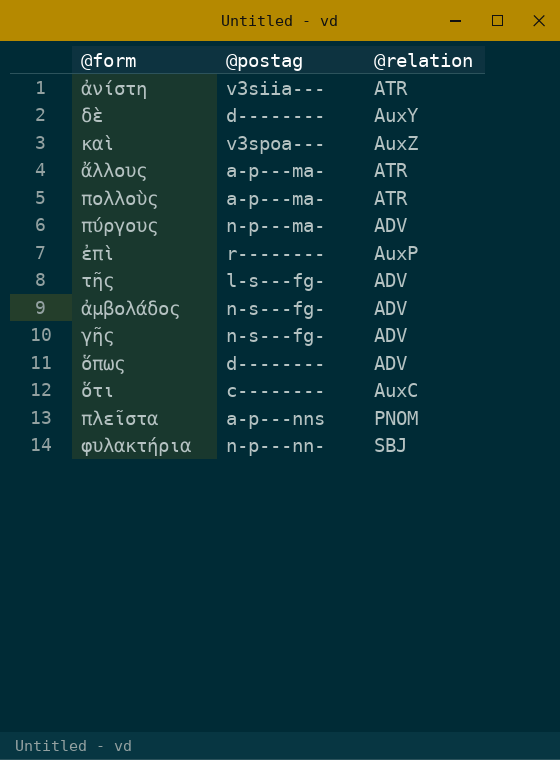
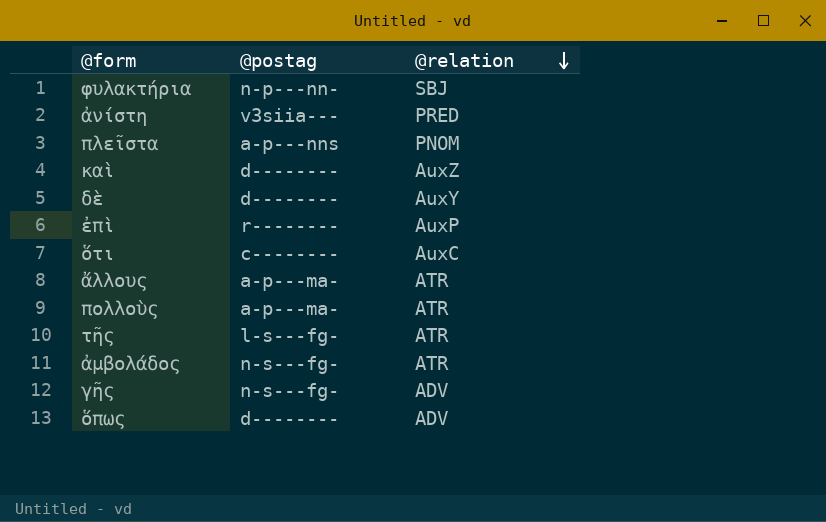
row order: none -> @relation descending
row πύργους: n-p---ma- | ADV -> none
ἀνίστη | @relation: ATR -> PRED
καὶ | @postag: v3spoa--- -> d--------
τῆς | @relation: ADV -> ATR
ἀμβολάδος | @relation: ADV -> ATR

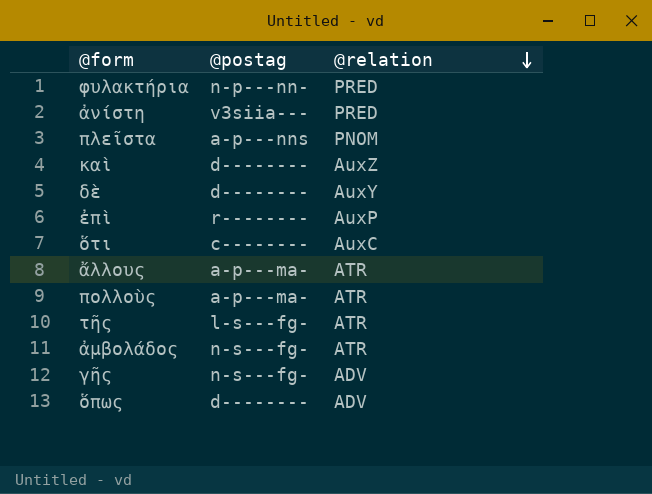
φυλακτήρια | @relation: SBJ -> PRED

